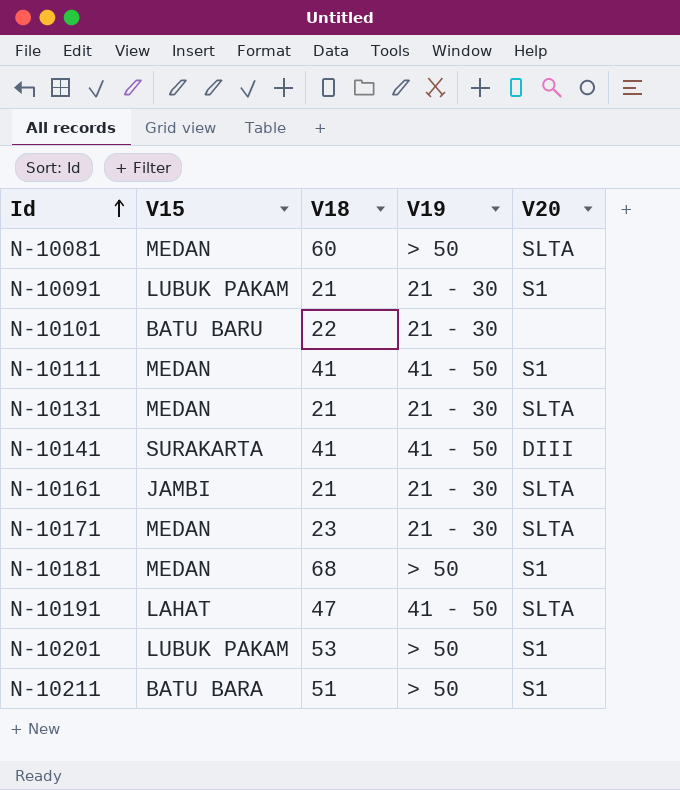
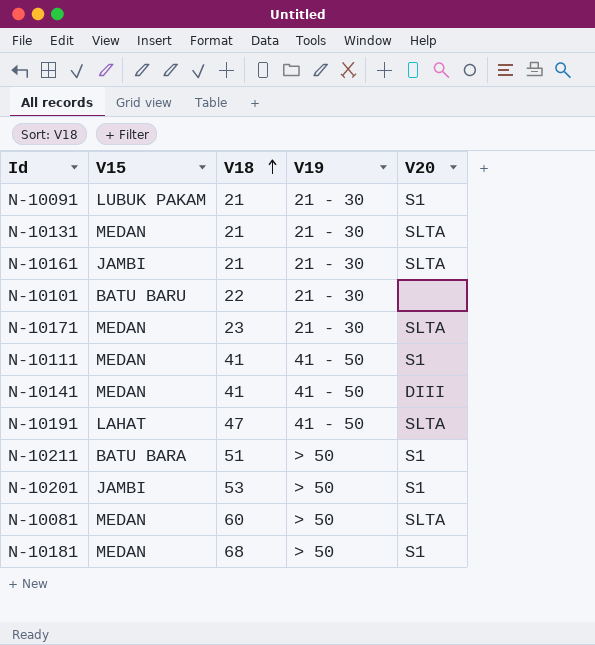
row order: Id ascending -> V18 ascending
N-10141 | V15: SURAKARTA -> MEDAN
N-10201 | V15: LUBUK PAKAM -> JAMBI

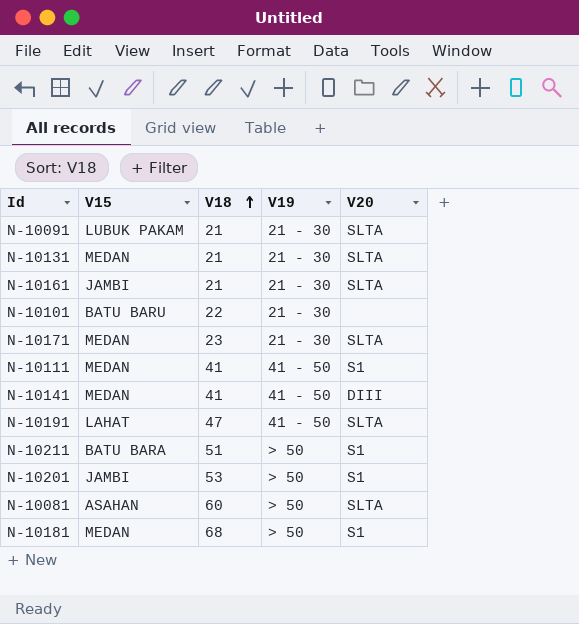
N-10091 | V20: S1 -> SLTA
N-10081 | V15: MEDAN -> ASAHAN

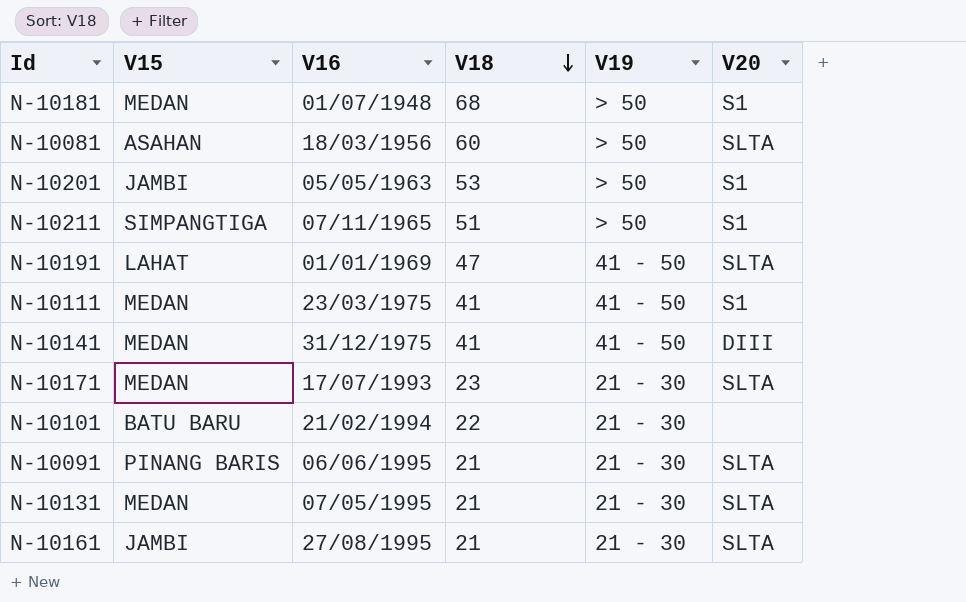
row order: V18 ascending -> V18 descending
column V16 | position: none -> 3
N-10211 | V15: BATU BARA -> SIMPANGTIGA
N-10091 | V15: LUBUK PAKAM -> PINANG BARIS

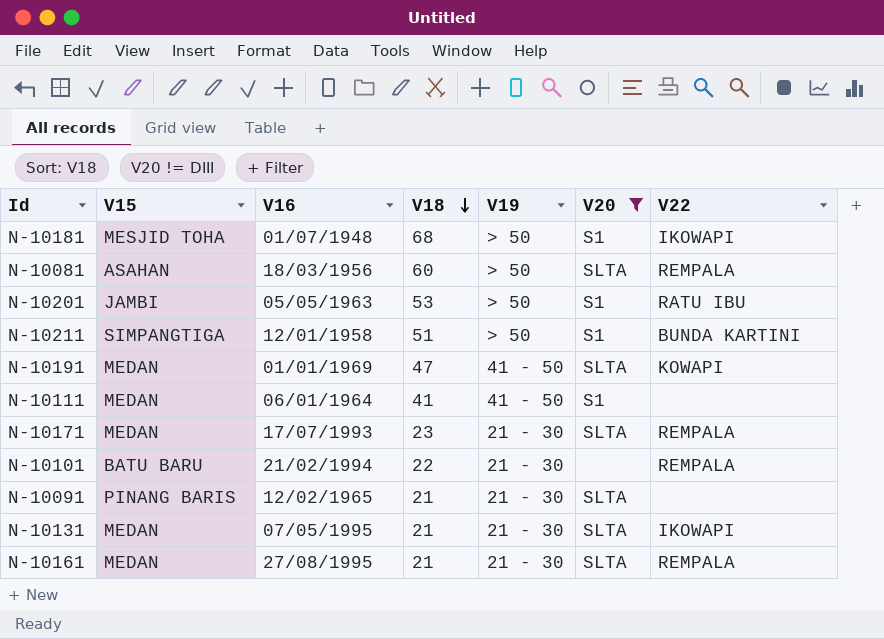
filter: none -> V20 != DIII
column V22 | position: none -> 7
N-10181 | V15: MEDAN -> MESJID TOHA
N-10211 | V16: 07/11/1965 -> 12/01/1958
N-10191 | V15: LAHAT -> MEDAN
N-10111 | V16: 23/03/1975 -> 06/01/1964
N-10091 | V16: 06/06/1995 -> 12/02/1965
N-10161 | V15: JAMBI -> MEDAN

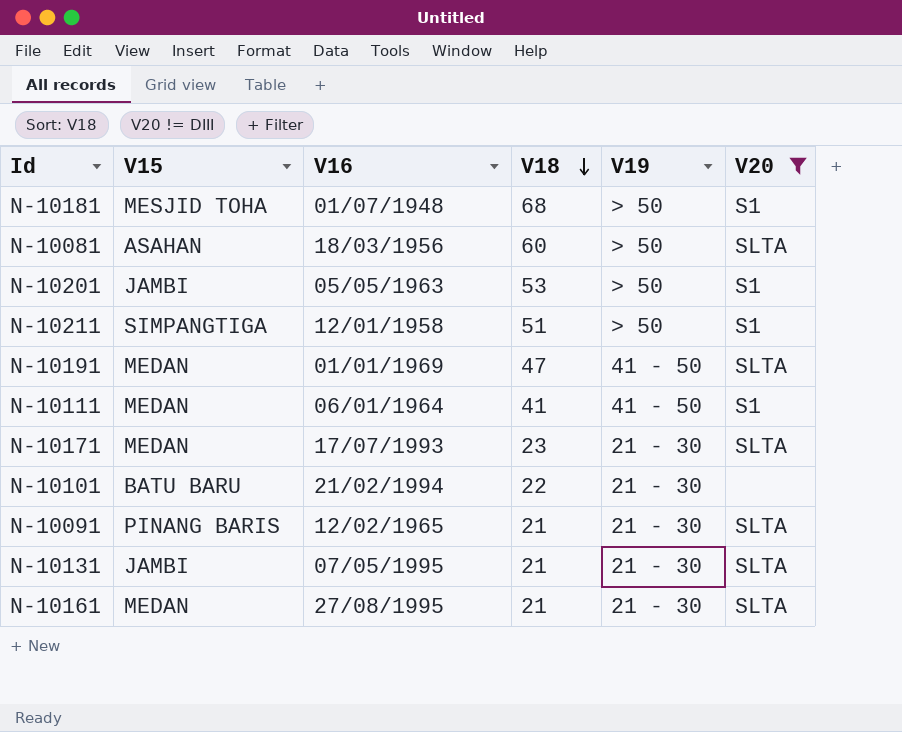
column V22 | position: 7 -> none
N-10131 | V15: MEDAN -> JAMBI

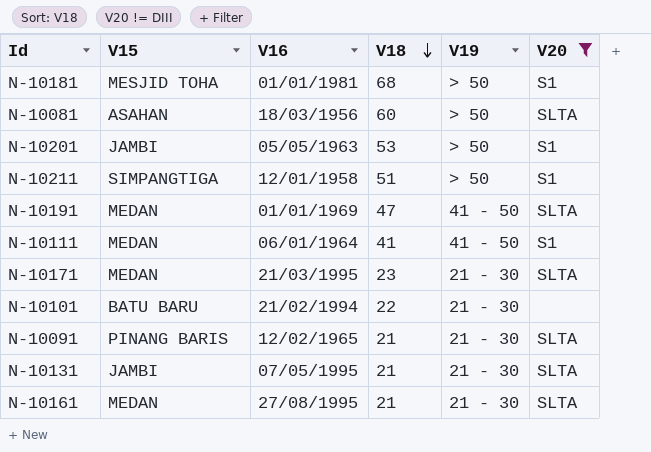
N-10181 | V16: 01/07/1948 -> 01/01/1981
N-10171 | V16: 17/07/1993 -> 21/03/1995

